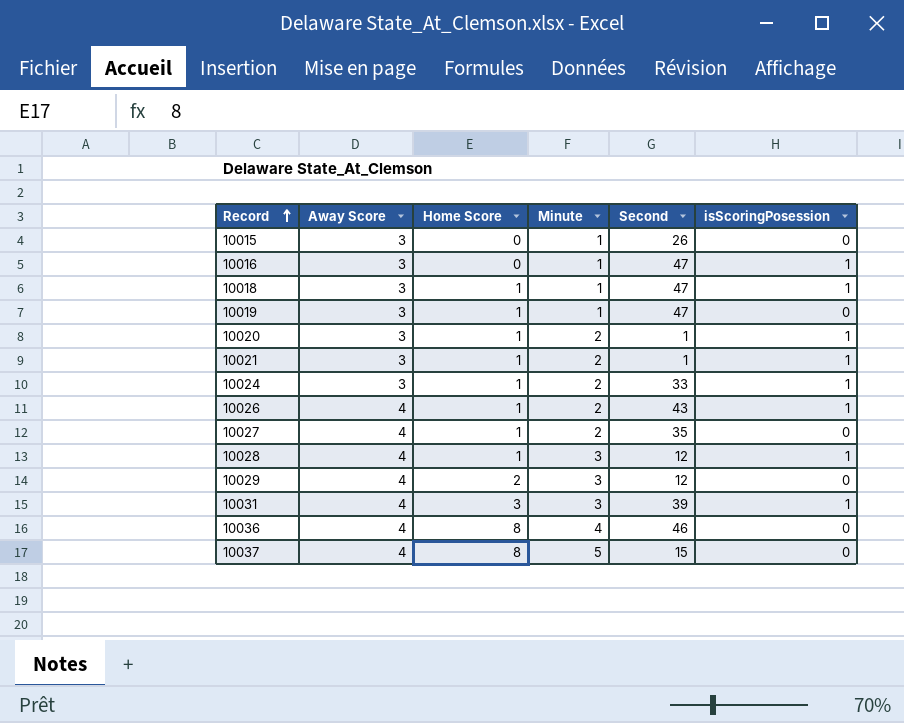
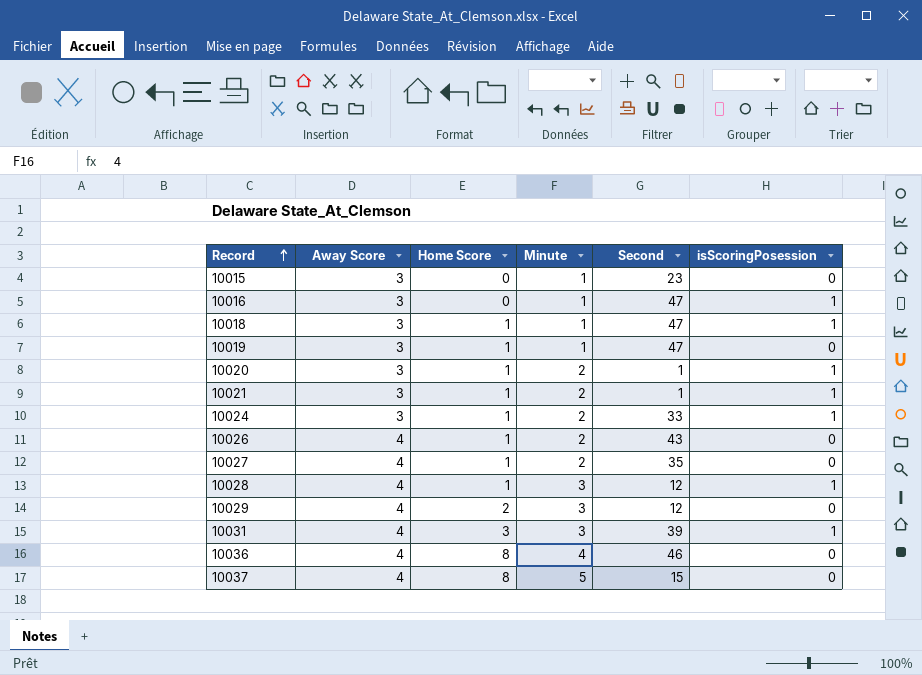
10015 | Second: 26 -> 23
10026 | isScoringPosession: 1 -> 0

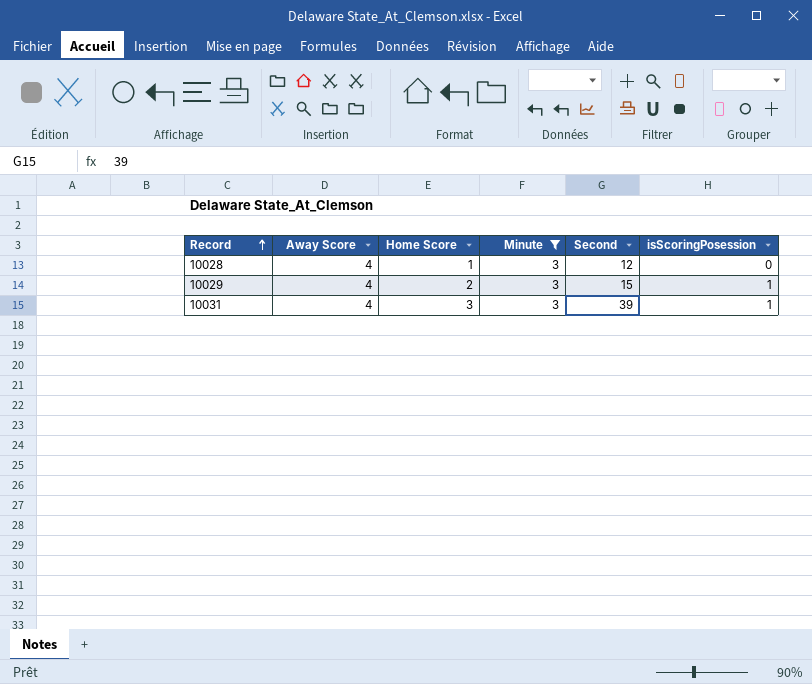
filter: none -> Minute = 3
10028 | isScoringPosession: 1 -> 0
10029 | Second: 12 -> 15
10029 | isScoringPosession: 0 -> 1

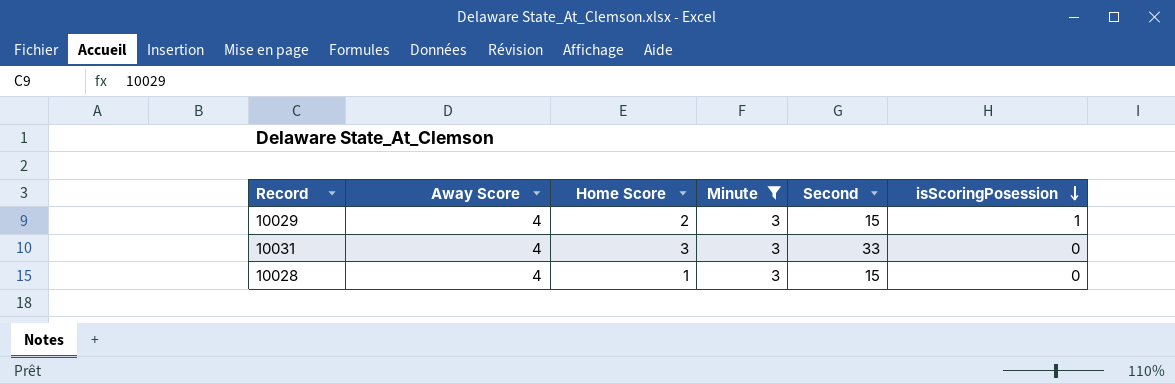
row order: Record ascending -> isScoringPosession descending
10031 | Second: 39 -> 33
10031 | isScoringPosession: 1 -> 0
10028 | Second: 12 -> 15

